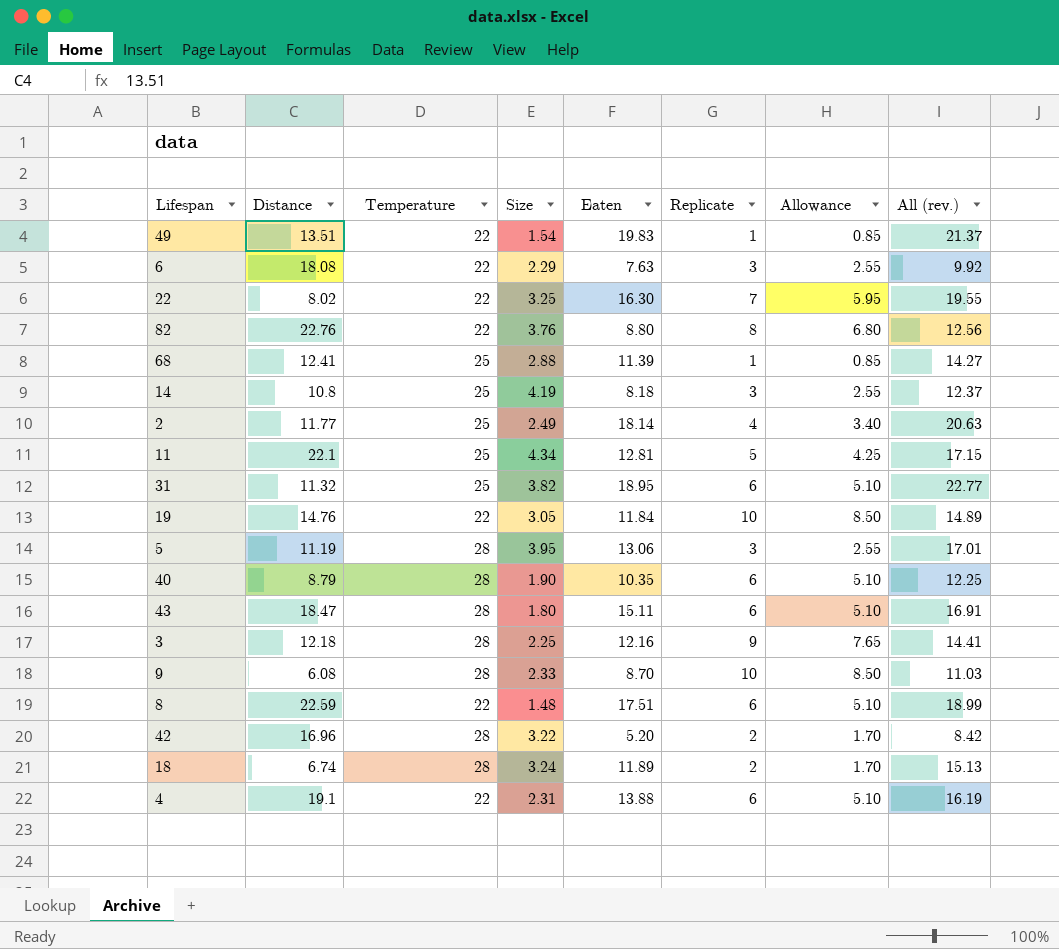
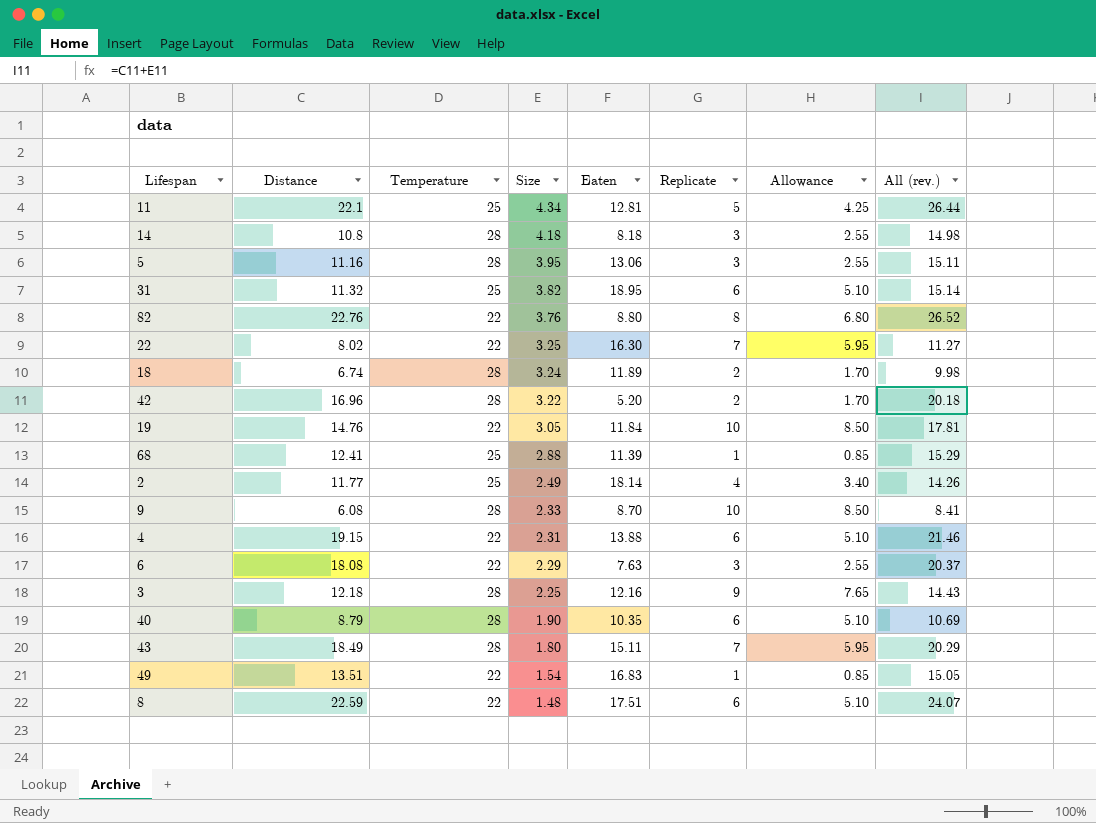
row order: none -> Size descending
column All (rev.) | formula: [Size] + [Eaten] -> [Distance] + [Size]
14 | Temperature: 25 -> 28
14 | Size: 4.19 -> 4.18
5 | Distance: 11.19 -> 11.16
4 | Distance: 19.1 -> 19.15
43 | Distance: 18.47 -> 18.49
43 | Replicate: 6 -> 7
43 | Allowance: 5.10 -> 5.95
49 | Eaten: 19.83 -> 16.83

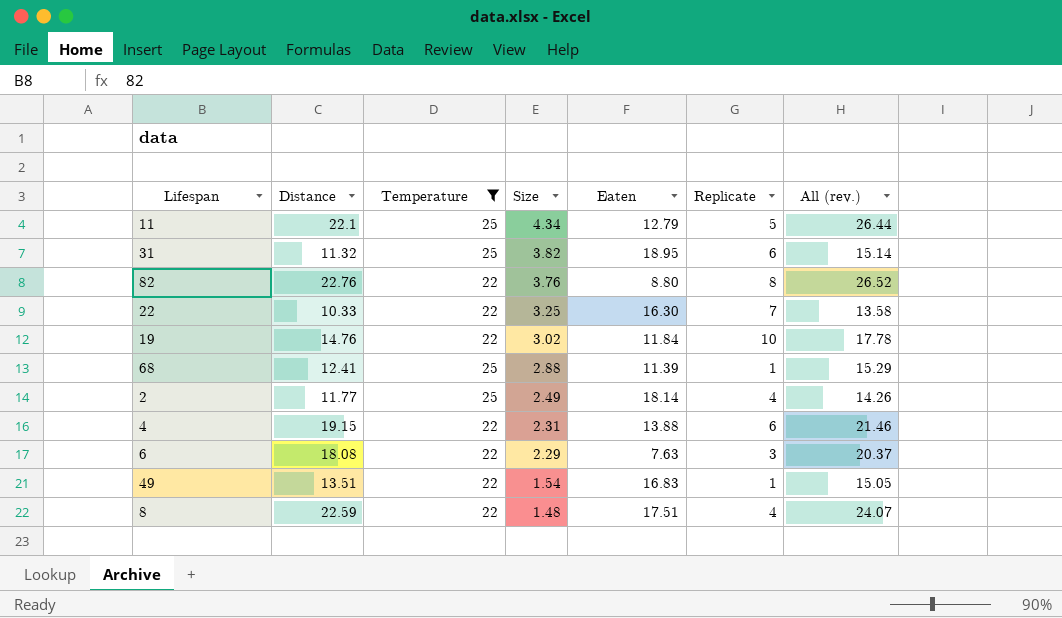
filter: none -> Temperature != 28
column Allowance | formula: [Replicate] * 0.85 -> none
11 | Eaten: 12.81 -> 12.79
22 | Distance: 8.02 -> 10.33
22 | All (rev.): 11.27 -> 13.58
19 | Size: 3.05 -> 3.02
19 | All (rev.): 17.81 -> 17.78
8 | Replicate: 6 -> 4

